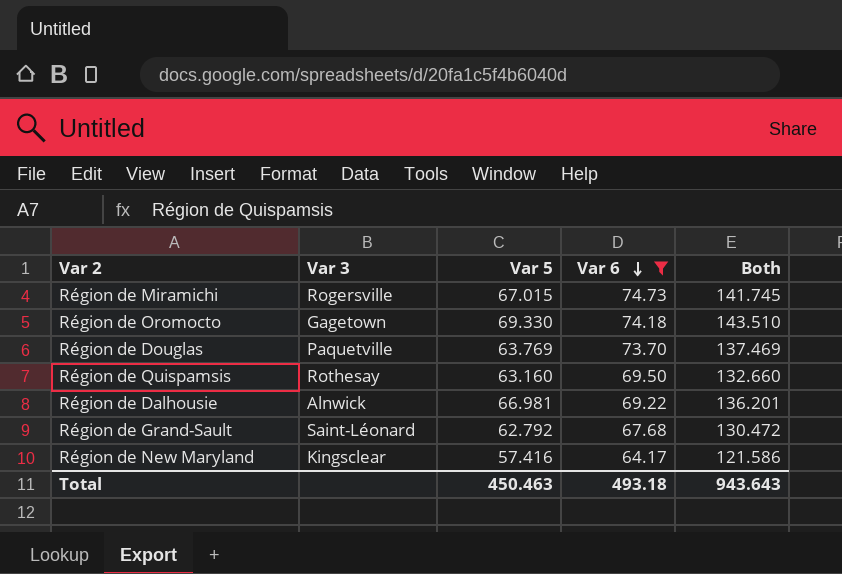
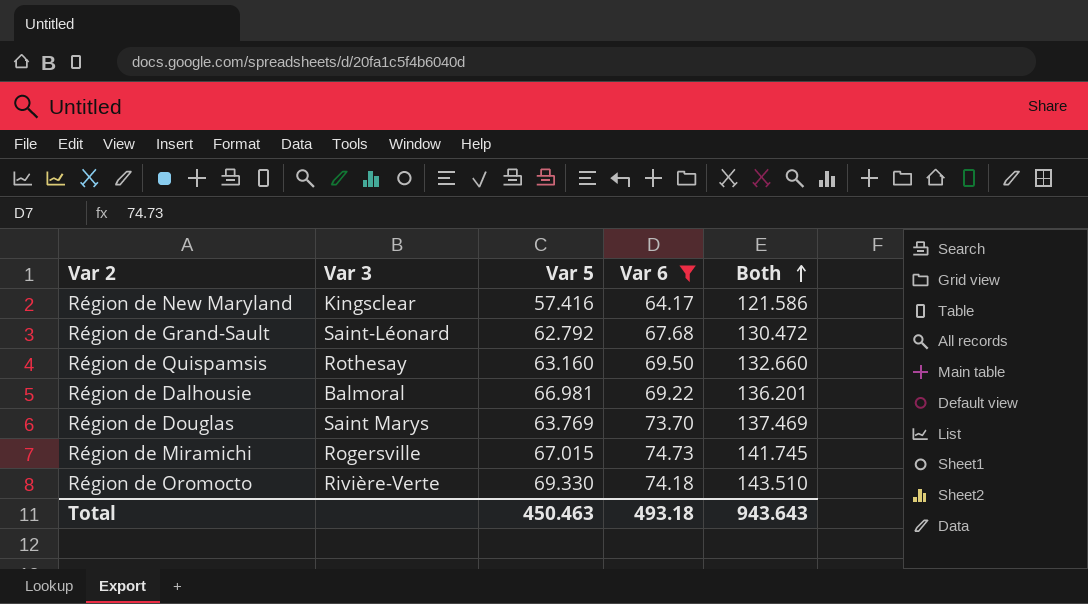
row order: Var 6 descending -> Both ascending
Région de Dalhousie | Var 3: Alnwick -> Balmoral
Région de Douglas | Var 3: Paquetville -> Saint Marys
Région de Oromocto | Var 3: Gagetown -> Rivière-Verte

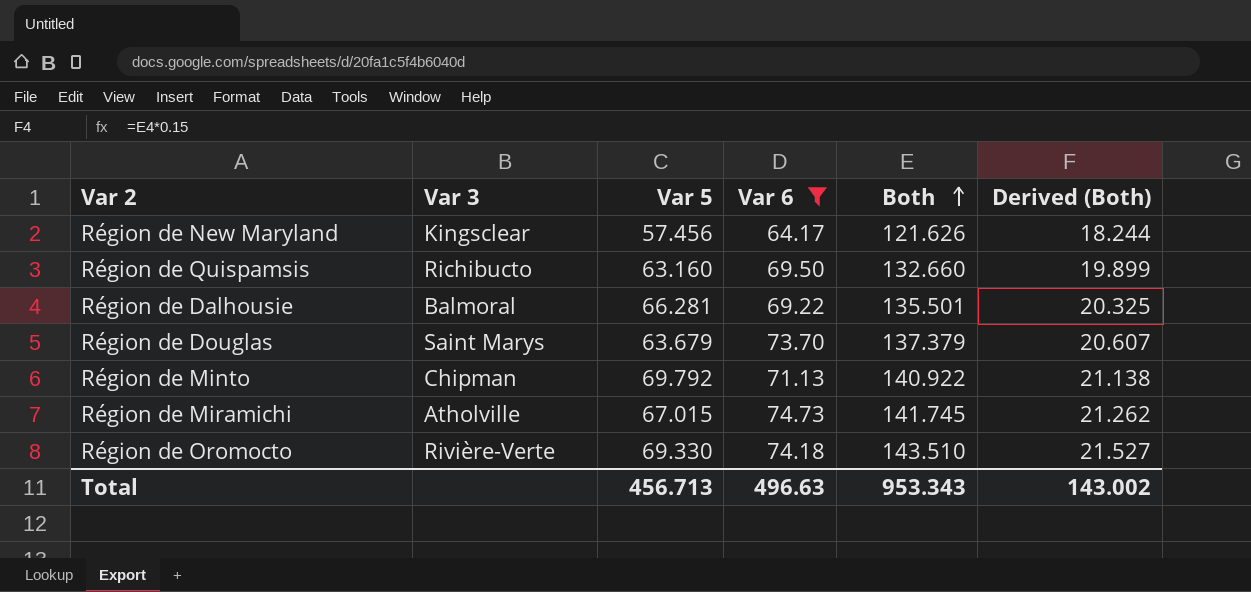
column Derived (Both) | formula: none -> [Both] * 0.15
row Région de Grand-Sault: Saint-Léonard | 62.792 | 67.68 | 130.472 -> none
Région de New Maryland | Var 5: 57.416 -> 57.456
Région de New Maryland | Both: 121.586 -> 121.626
Région de Quispamsis | Var 3: Rothesay -> Richibucto
Région de Dalhousie | Var 5: 66.981 -> 66.281
Région de Dalhousie | Both: 136.201 -> 135.501
Région de Douglas | Var 5: 63.769 -> 63.679
Région de Douglas | Both: 137.469 -> 137.379
row Région de Minto: none -> Chipman | 69.792 | 71.13 | 140.922 | 21.138
Région de Miramichi | Var 3: Rogersville -> Atholville
Total | Var 5: 450.463 -> 456.713
Total | Var 6: 493.18 -> 496.63
Total | Both: 943.643 -> 953.343

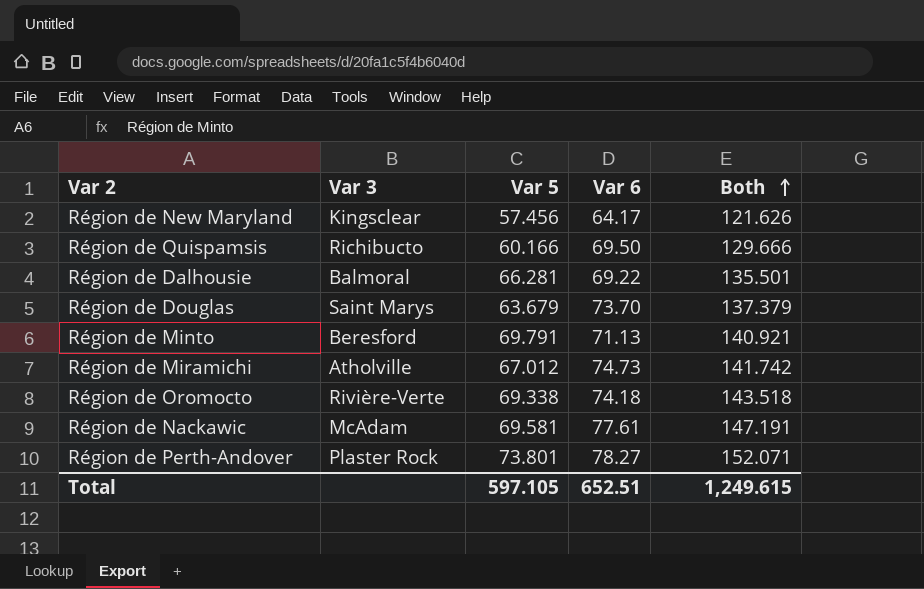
filter: Var 6 <= 74.73 -> none
column Derived (Both) | formula: [Both] * 0.15 -> none
Région de Quispamsis | Var 5: 63.160 -> 60.166
Région de Quispamsis | Both: 132.660 -> 129.666
Région de Minto | Var 3: Chipman -> Beresford
Région de Minto | Var 5: 69.792 -> 69.791
Région de Minto | Both: 140.922 -> 140.921
Région de Miramichi | Var 5: 67.015 -> 67.012
Région de Miramichi | Both: 141.745 -> 141.742
Région de Oromocto | Var 5: 69.330 -> 69.338
Région de Oromocto | Both: 143.510 -> 143.518
Total | Var 5: 456.713 -> 597.105
Total | Var 6: 496.63 -> 652.51
Total | Both: 953.343 -> 1,249.615

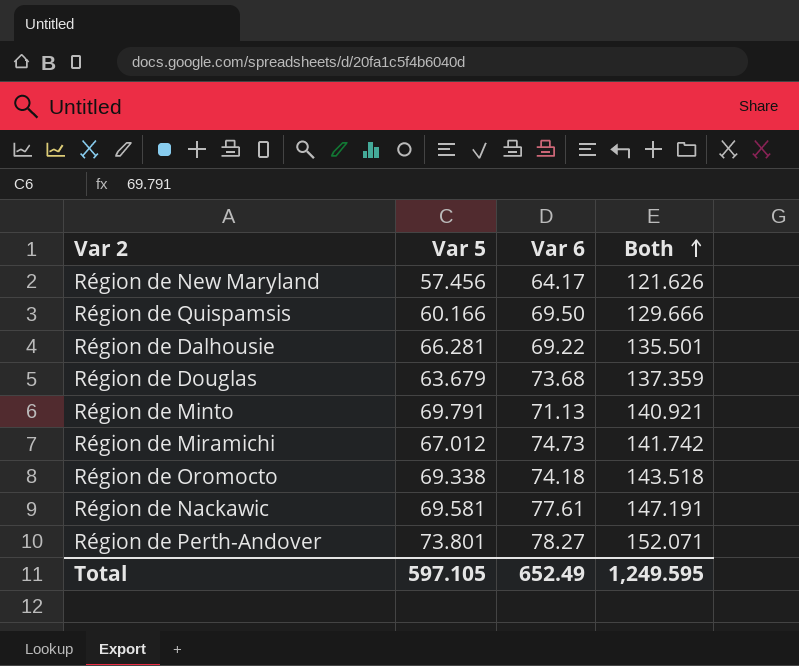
column Var 3 | position: 2 -> none
Région de Douglas | Var 6: 73.70 -> 73.68
Région de Douglas | Both: 137.379 -> 137.359
Total | Var 6: 652.51 -> 652.49
Total | Both: 1,249.615 -> 1,249.595

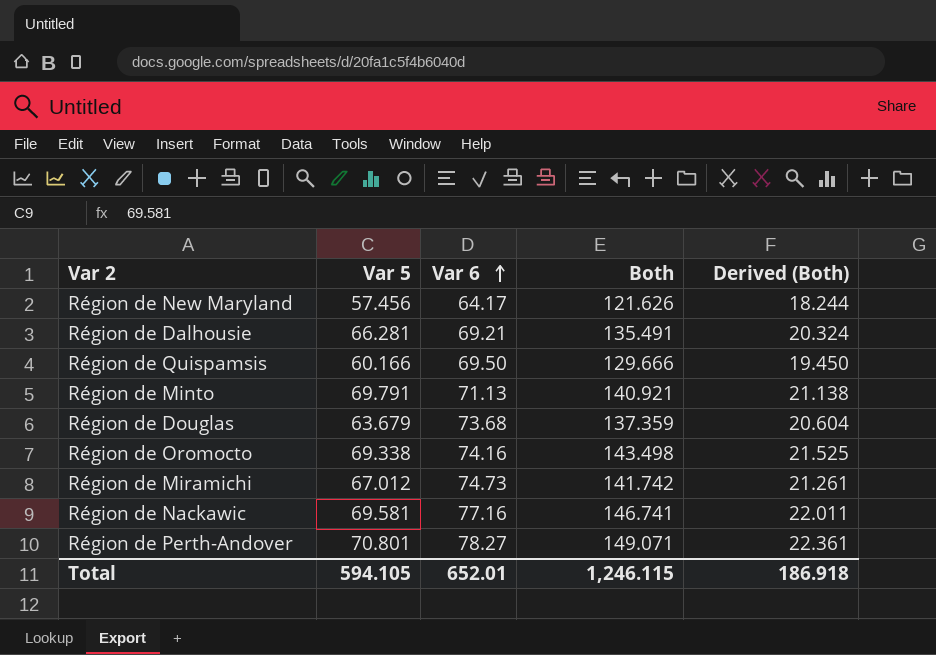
row order: Both ascending -> Var 6 ascending
column Derived (Both) | formula: none -> [Both] * 0.15
Région de Dalhousie | Var 6: 69.22 -> 69.21
Région de Dalhousie | Both: 135.501 -> 135.491
Région de Oromocto | Var 6: 74.18 -> 74.16
Région de Oromocto | Both: 143.518 -> 143.498
Région de Nackawic | Var 6: 77.61 -> 77.16
Région de Nackawic | Both: 147.191 -> 146.741
Région de Perth-Andover | Var 5: 73.801 -> 70.801
Région de Perth-Andover | Both: 152.071 -> 149.071
Total | Var 5: 597.105 -> 594.105
Total | Var 6: 652.49 -> 652.01
Total | Both: 1,249.595 -> 1,246.115

